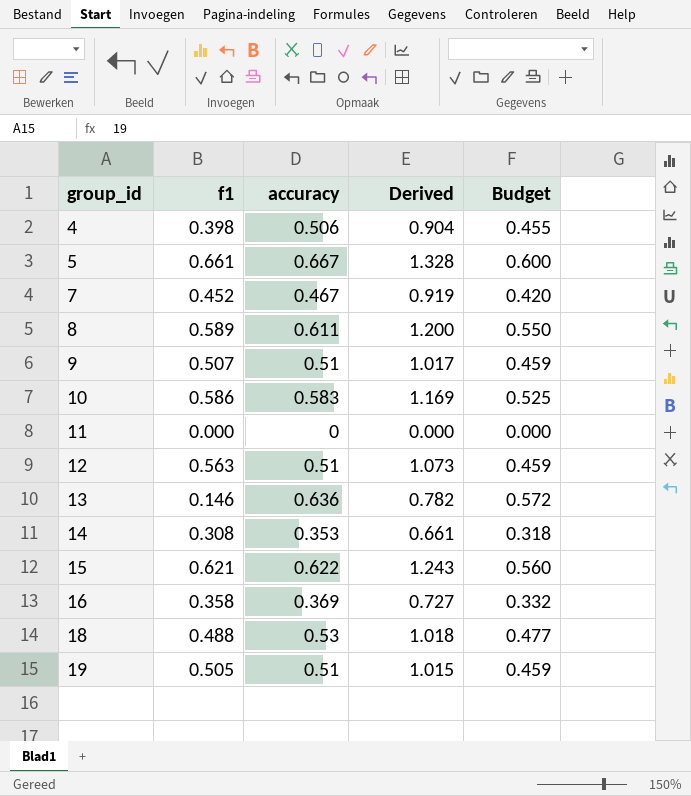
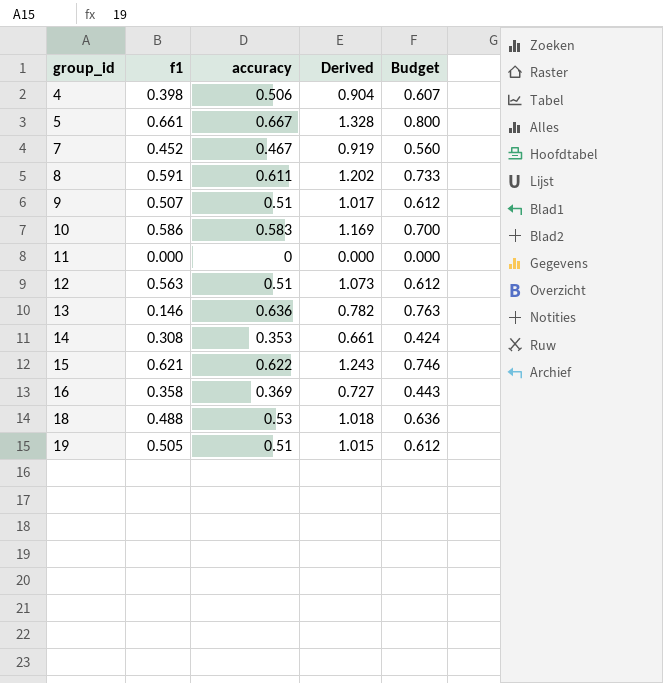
column Budget | formula: [accuracy] * 0.9 -> [accuracy] * 1.2
8 | f1: 0.589 -> 0.591
8 | Derived: 1.200 -> 1.202

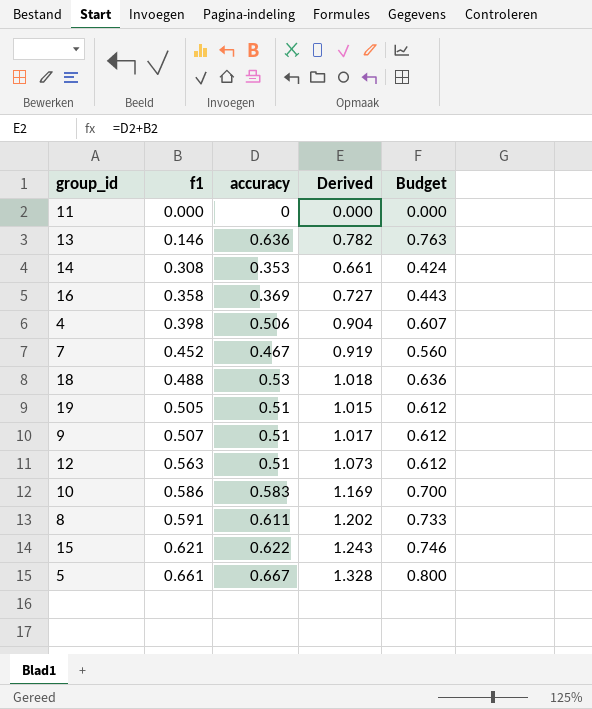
row order: group_id ascending -> f1 ascending

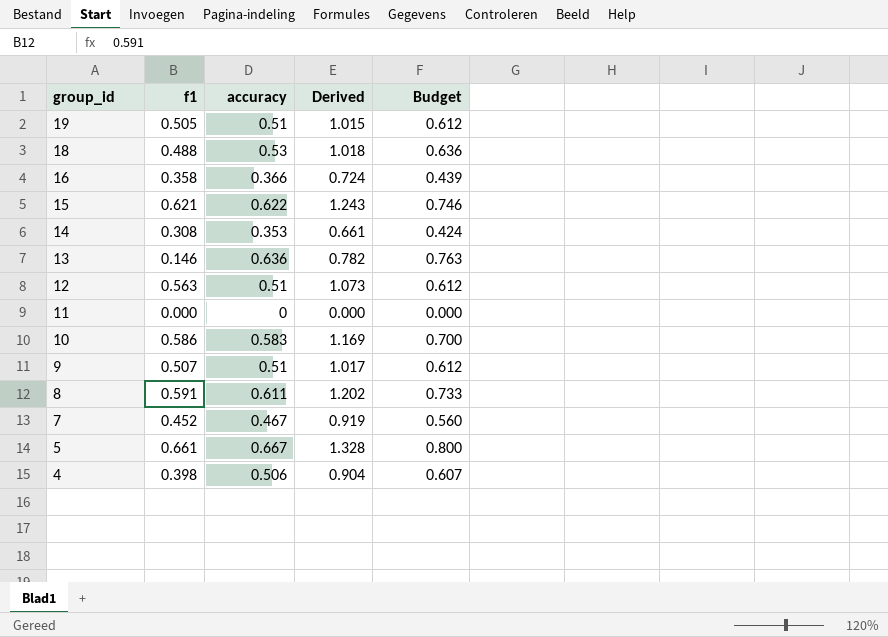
row order: f1 ascending -> group_id descending
16 | accuracy: 0.369 -> 0.366
16 | Derived: 0.727 -> 0.724
16 | Budget: 0.443 -> 0.439

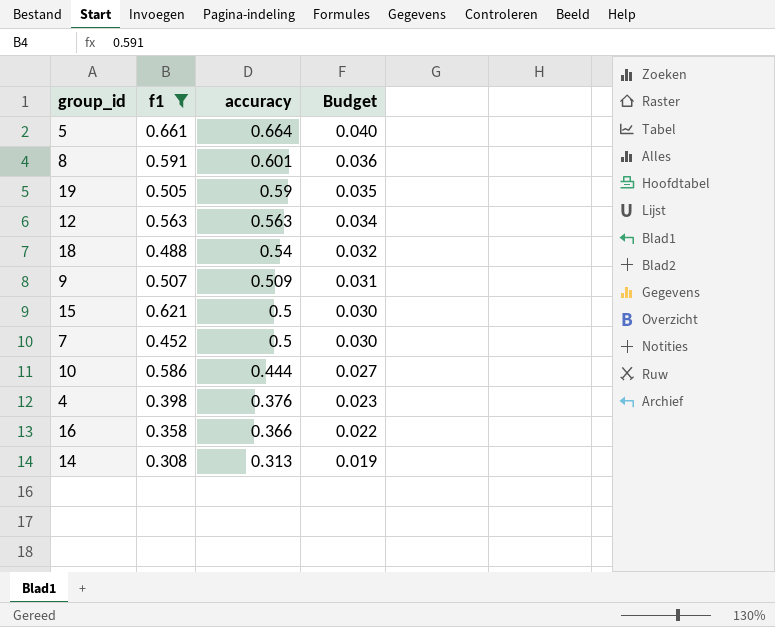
filter: none -> f1 >= 0.308
row order: group_id descending -> accuracy descending
column Derived | formula: [f1] + [accuracy] -> none
column Budget | formula: [accuracy] * 1.2 -> [accuracy] * 0.06
5 | accuracy: 0.667 -> 0.664
8 | accuracy: 0.611 -> 0.601
19 | accuracy: 0.51 -> 0.59
12 | accuracy: 0.51 -> 0.563
18 | accuracy: 0.53 -> 0.54
9 | accuracy: 0.51 -> 0.509
15 | accuracy: 0.622 -> 0.5
7 | accuracy: 0.467 -> 0.5
10 | accuracy: 0.583 -> 0.444
4 | accuracy: 0.506 -> 0.376
14 | accuracy: 0.353 -> 0.313

